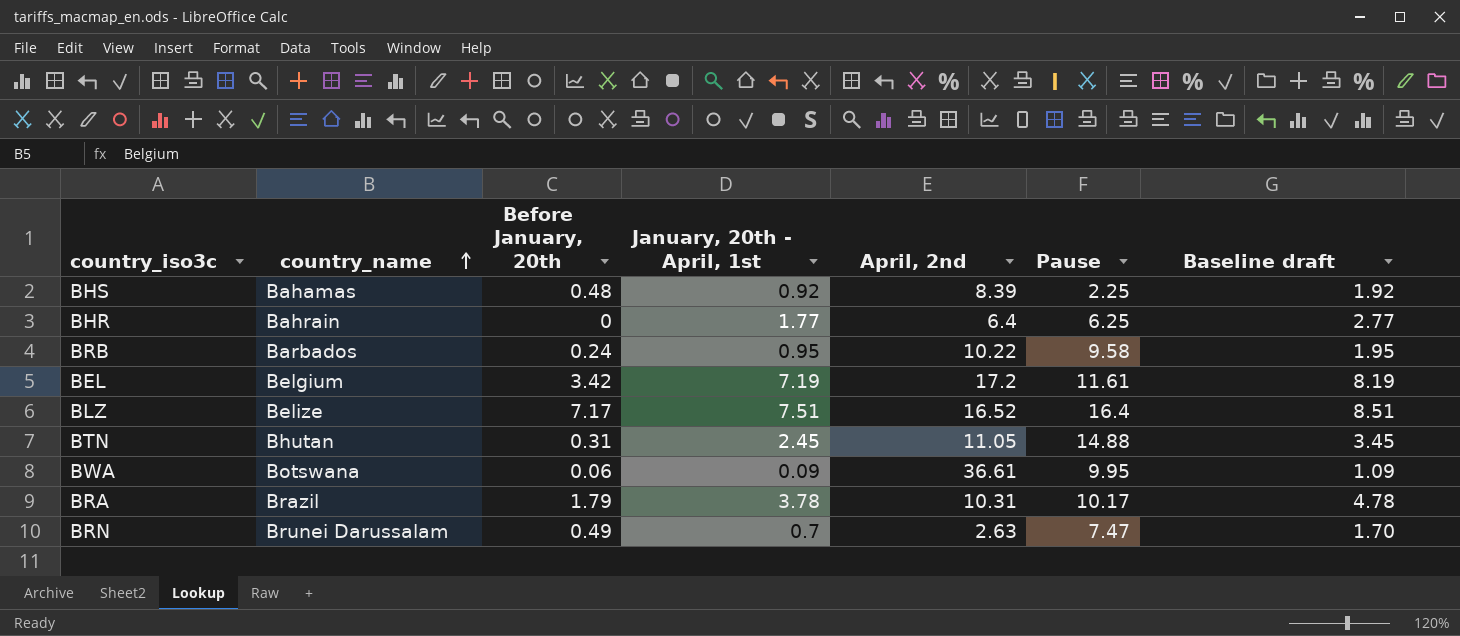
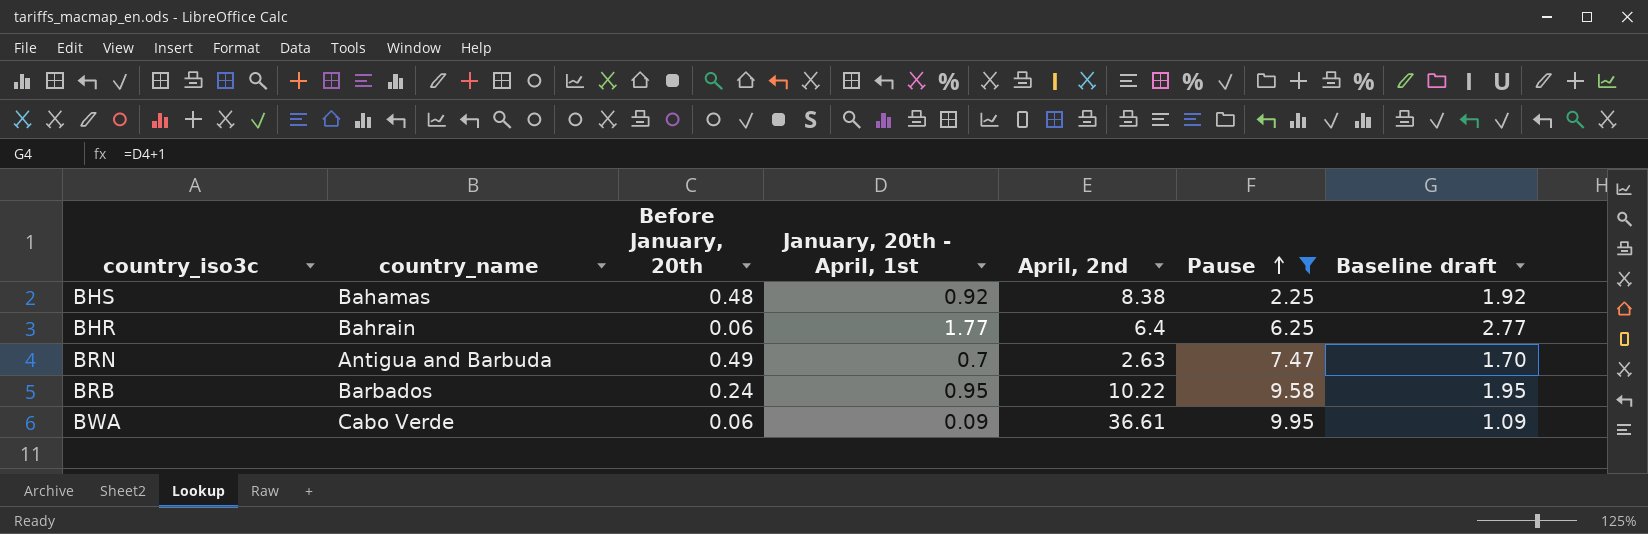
filter: none -> Pause <= 9.95
row order: country_name ascending -> Pause ascending
BHS | April, 2nd: 8.39 -> 8.38
BHR | Before January, 20th: 0 -> 0.06
BRN | country_name: Brunei Darussalam -> Antigua and Barbuda
BWA | country_name: Botswana -> Cabo Verde

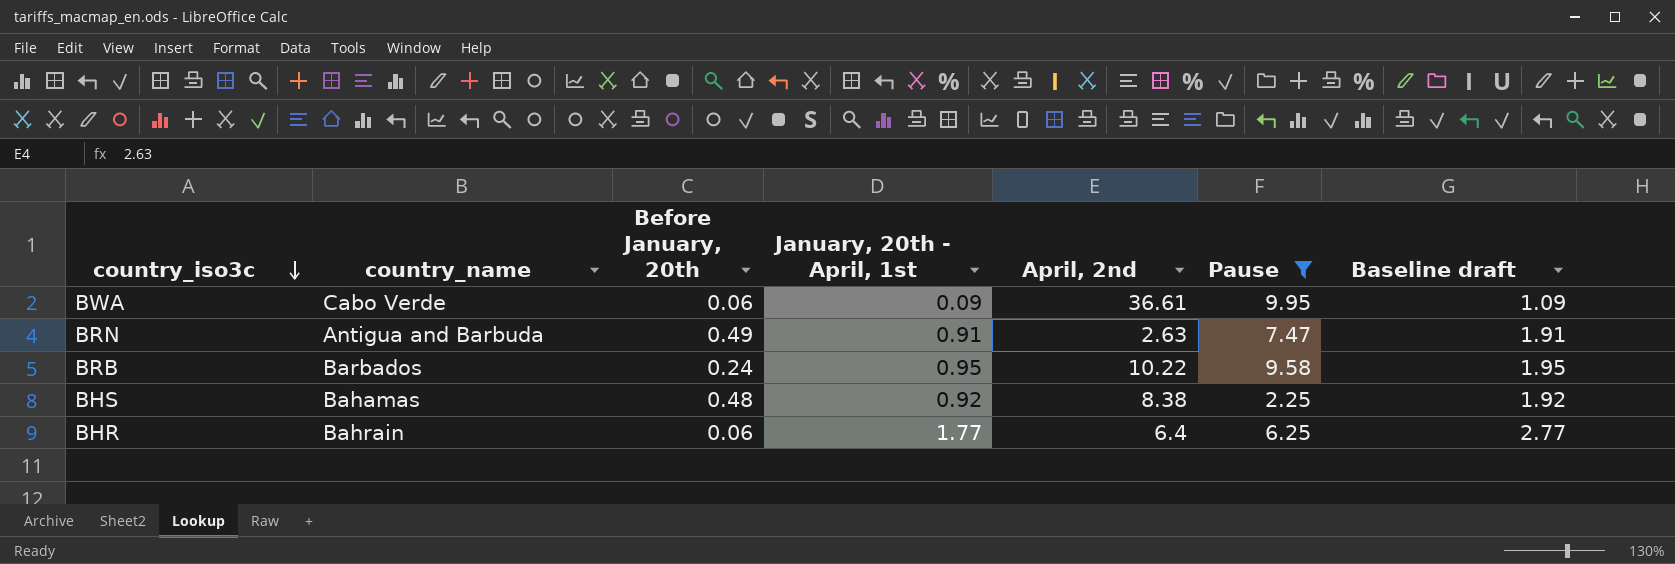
row order: Pause ascending -> country_iso3c descending
BRN | January, 20th - April, 1st: 0.7 -> 0.91
BRN | Baseline draft: 1.70 -> 1.91

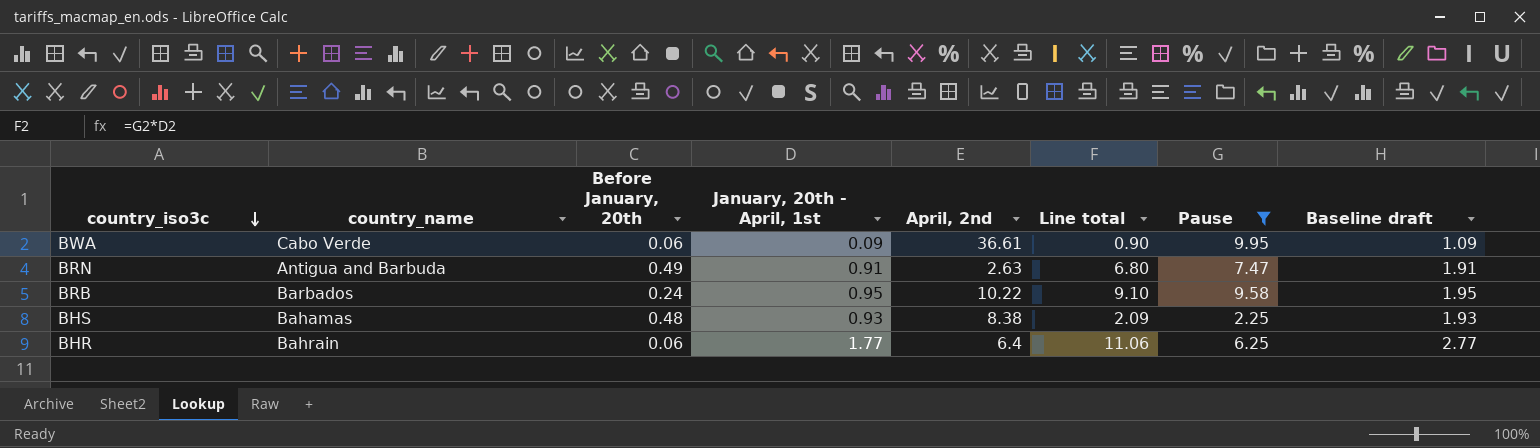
column Line total | formula: none -> [January, 20th - April, 1st] * [Pause]
BHS | January, 20th - April, 1st: 0.92 -> 0.93
BHS | Baseline draft: 1.92 -> 1.93

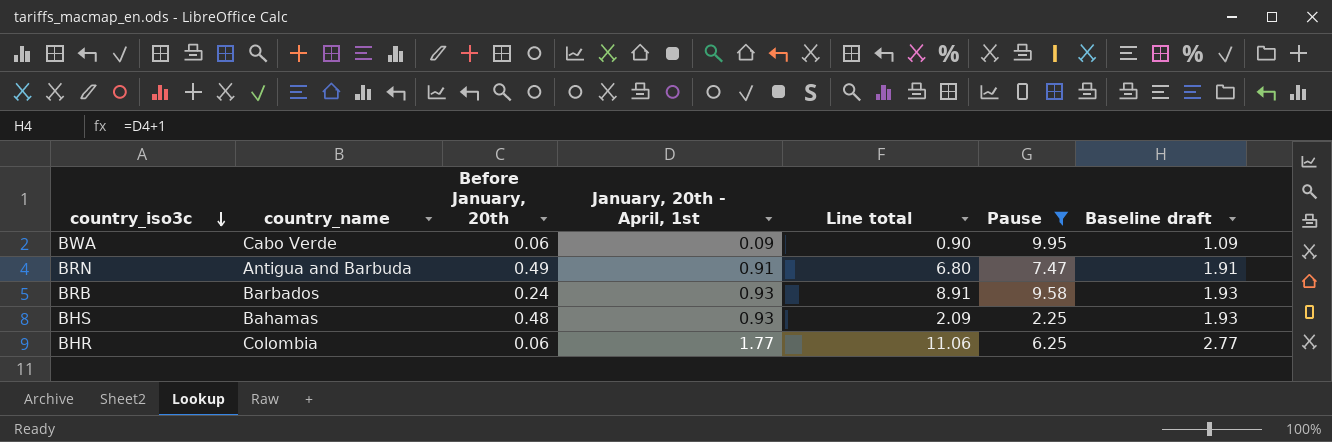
column April, 2nd | position: 5 -> none
BRB | January, 20th - April, 1st: 0.95 -> 0.93
BRB | Line total: 9.10 -> 8.91
BRB | Baseline draft: 1.95 -> 1.93
BHR | country_name: Bahrain -> Colombia

